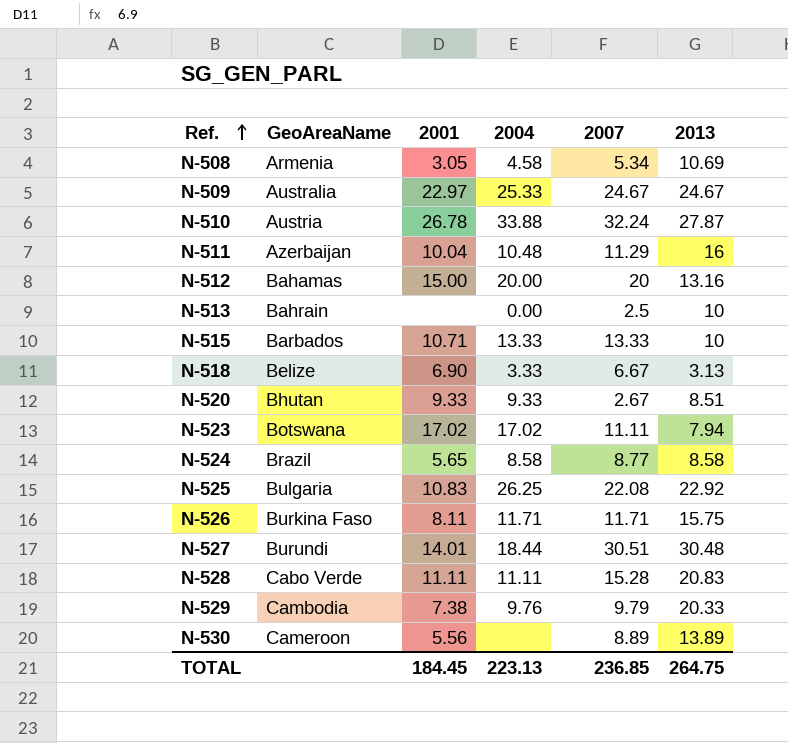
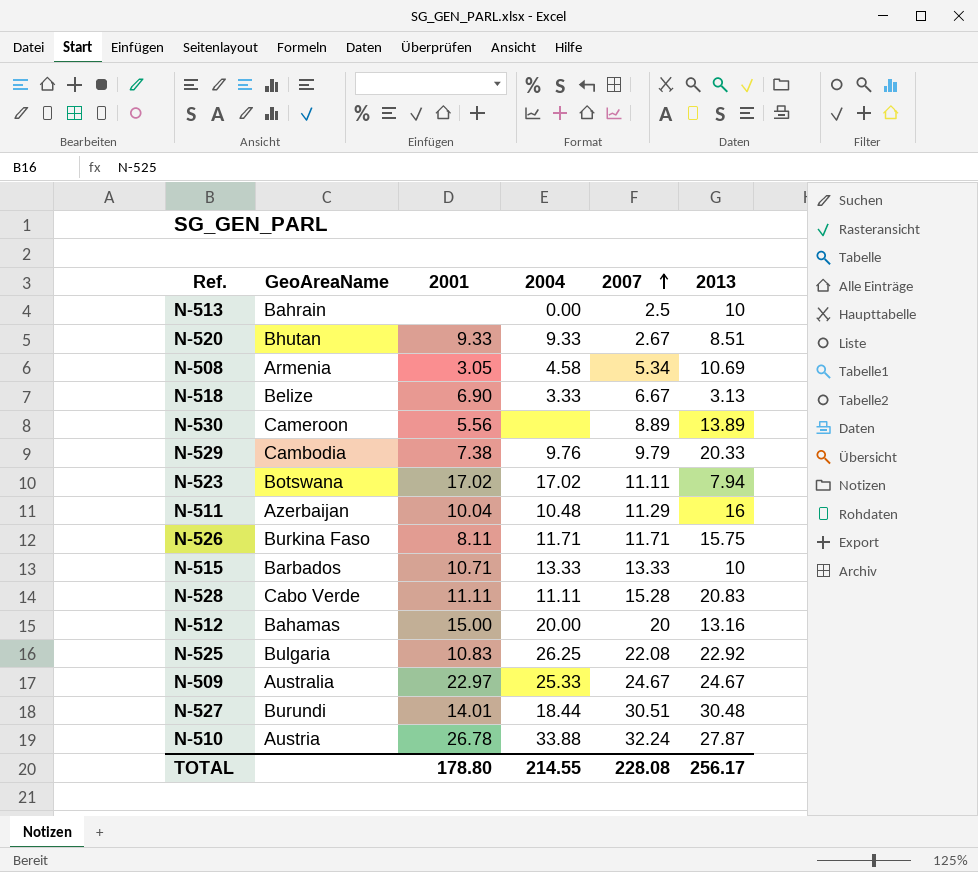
row order: Ref. ascending -> 2007 ascending
row N-524: Brazil | 5.65 | 8.58 | 8.77 | 8.58 -> none
TOTAL | 2001: 184.45 -> 178.80
TOTAL | 2004: 223.13 -> 214.55
TOTAL | 2007: 236.85 -> 228.08
TOTAL | 2013: 264.75 -> 256.17

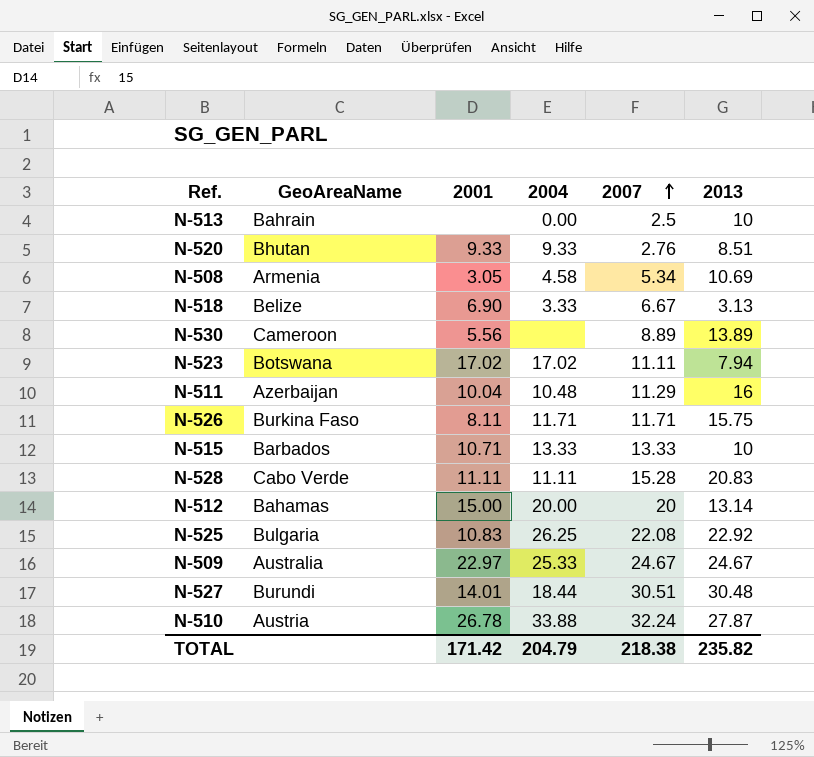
row N-529: Cambodia | 7.38 | 9.76 | 9.79 | 20.33 -> none
N-520 | 2007: 2.67 -> 2.76
N-512 | 2013: 13.16 -> 13.14
TOTAL | 2001: 178.80 -> 171.42
TOTAL | 2004: 214.55 -> 204.79
TOTAL | 2007: 228.08 -> 218.38
TOTAL | 2013: 256.17 -> 235.82

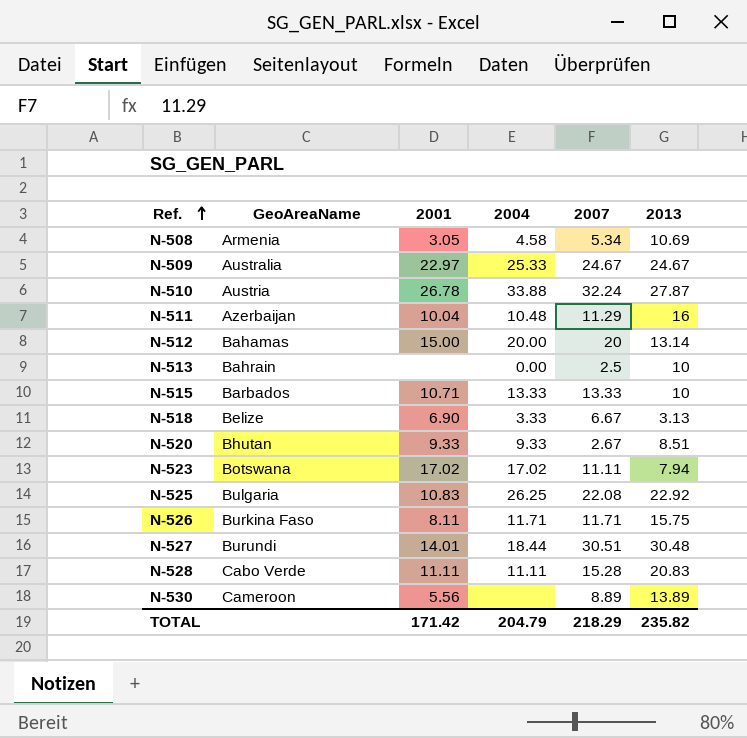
row order: 2007 ascending -> Ref. ascending
N-520 | 2007: 2.76 -> 2.67
TOTAL | 2007: 218.38 -> 218.29

